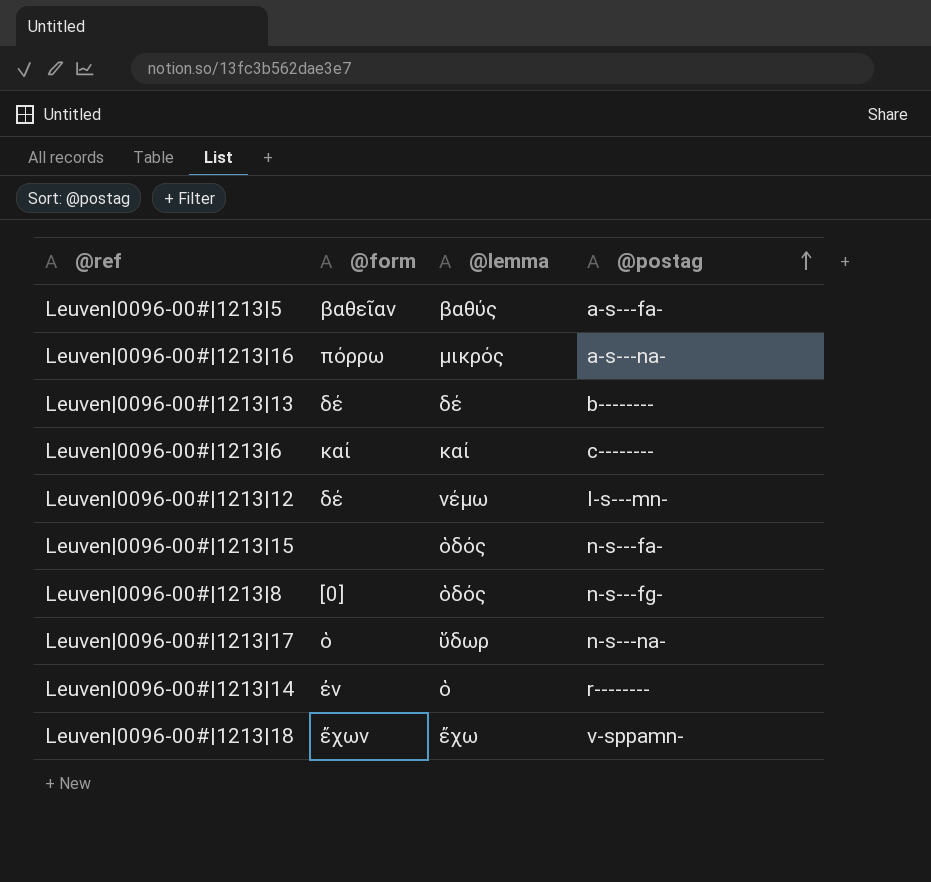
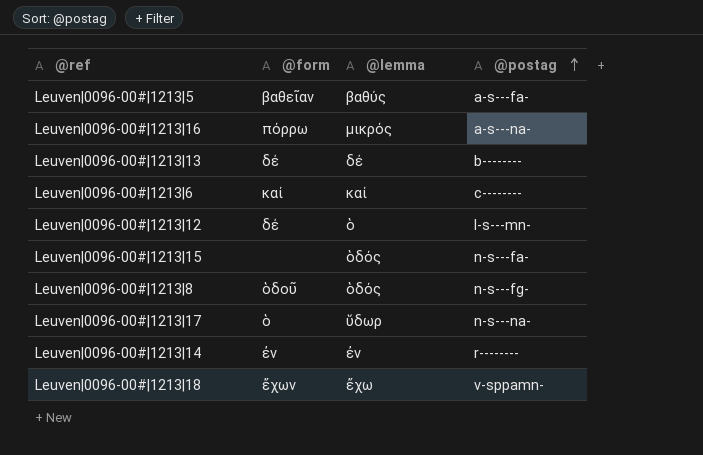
Leuven|0096-00#|1213|12 | @lemma: νέμω -> ὁ
Leuven|0096-00#|1213|8 | @form: [0] -> ὁδοῦ
Leuven|0096-00#|1213|14 | @lemma: ὁ -> ἐν

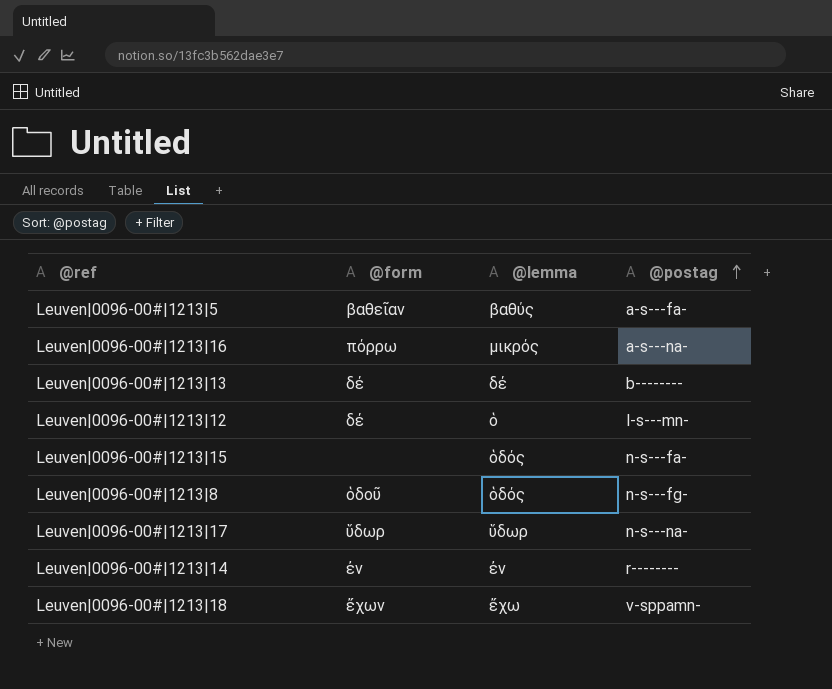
row Leuven|0096-00#|1213|6: καί | καί | c-------- -> none
Leuven|0096-00#|1213|17 | @form: ὁ -> ὕδωρ

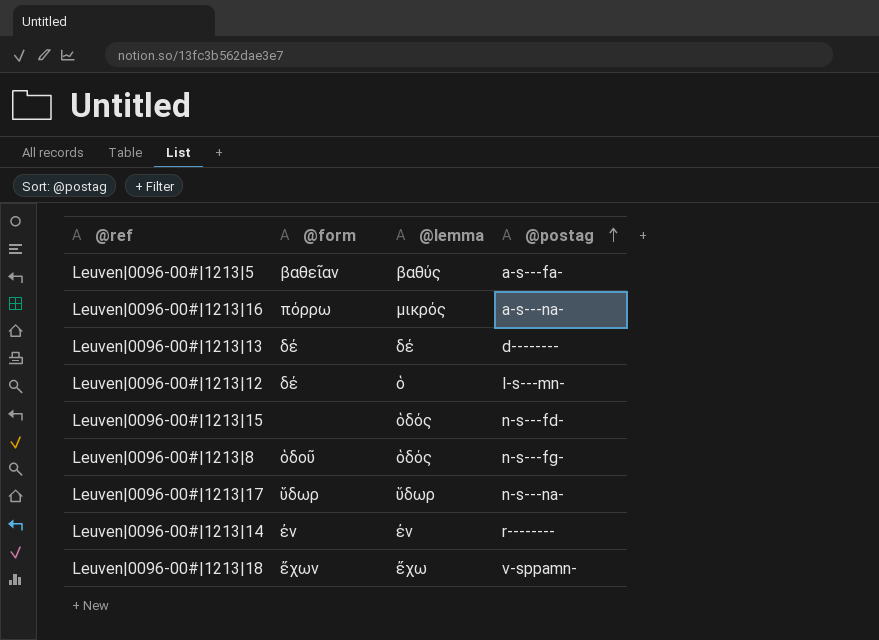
Leuven|0096-00#|1213|13 | @postag: b-------- -> d--------
Leuven|0096-00#|1213|15 | @postag: n-s---fa- -> n-s---fd-

